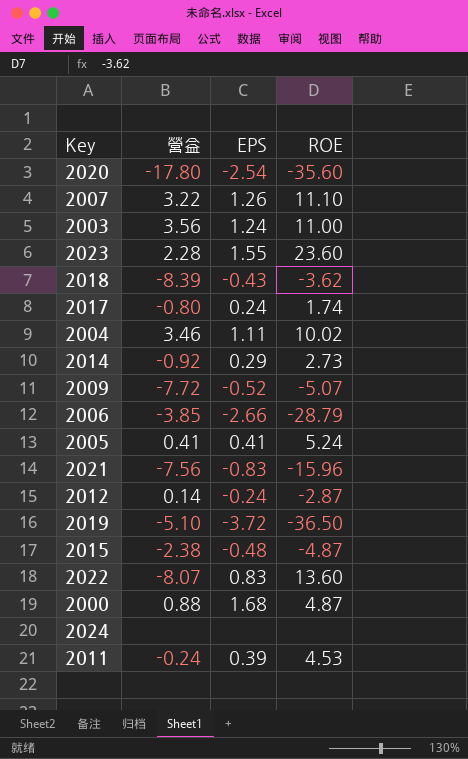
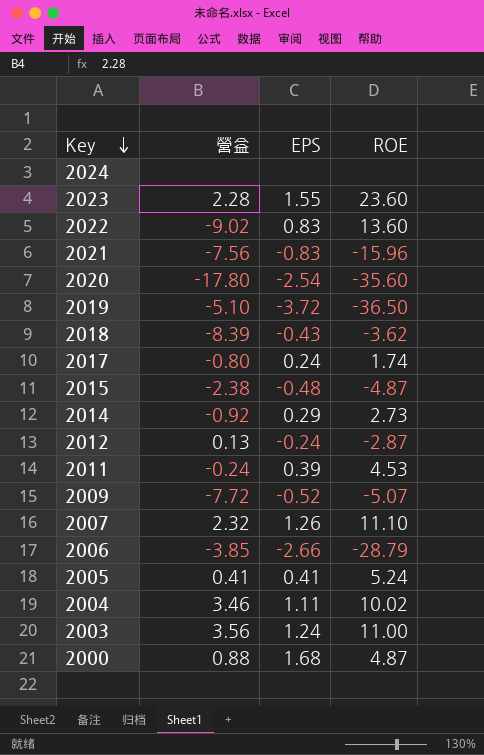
row order: none -> Key descending
2022 | 營益: -8.07 -> -9.02
2012 | 營益: 0.14 -> 0.13
2007 | 營益: 3.22 -> 2.32

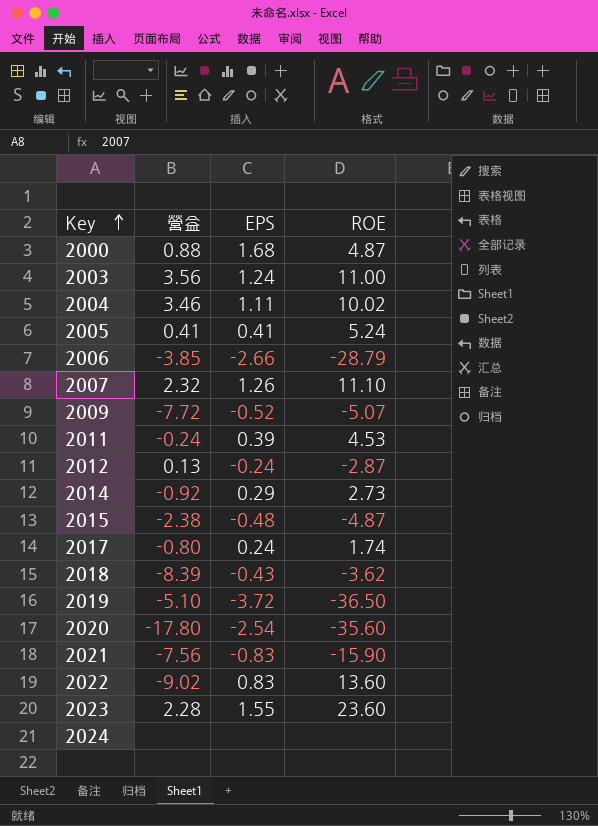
row order: Key descending -> Key ascending
2021 | ROE: -15.96 -> -15.90

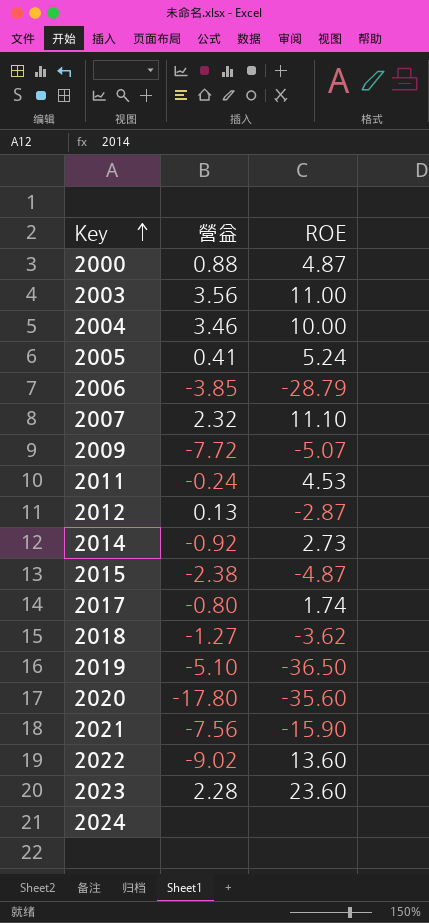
column EPS | position: 3 -> none
2004 | ROE: 10.02 -> 10.00
2018 | 營益: -8.39 -> -1.27

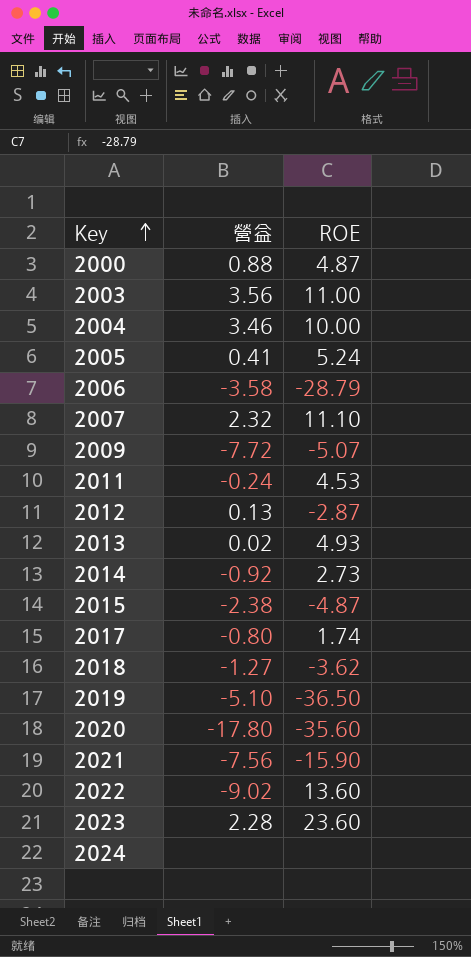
2006 | 營益: -3.85 -> -3.58
row 2013: none -> 0.02 | 4.93

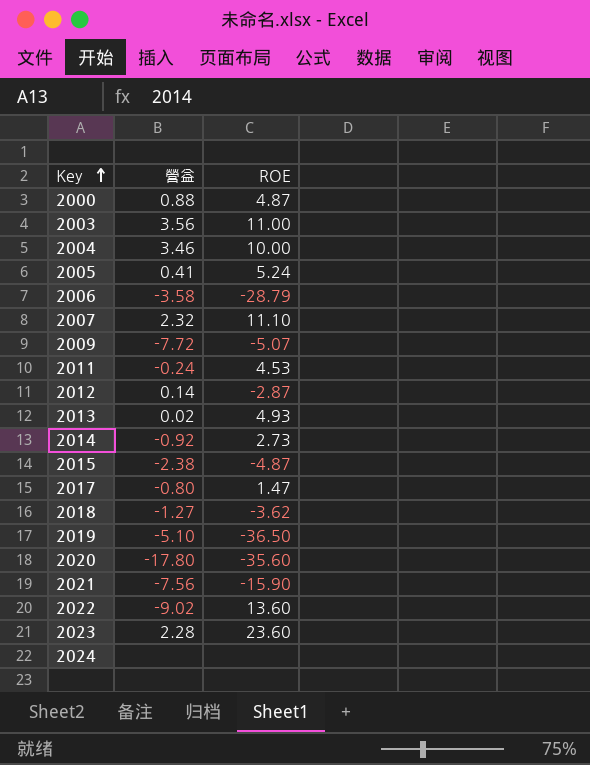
2012 | 營益: 0.13 -> 0.14
2017 | ROE: 1.74 -> 1.47

